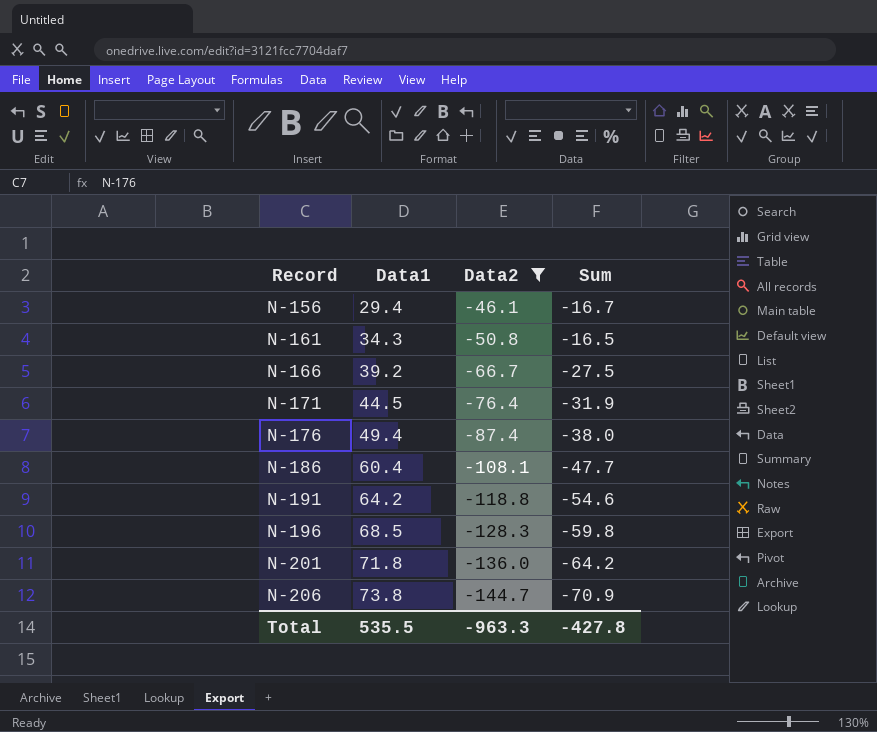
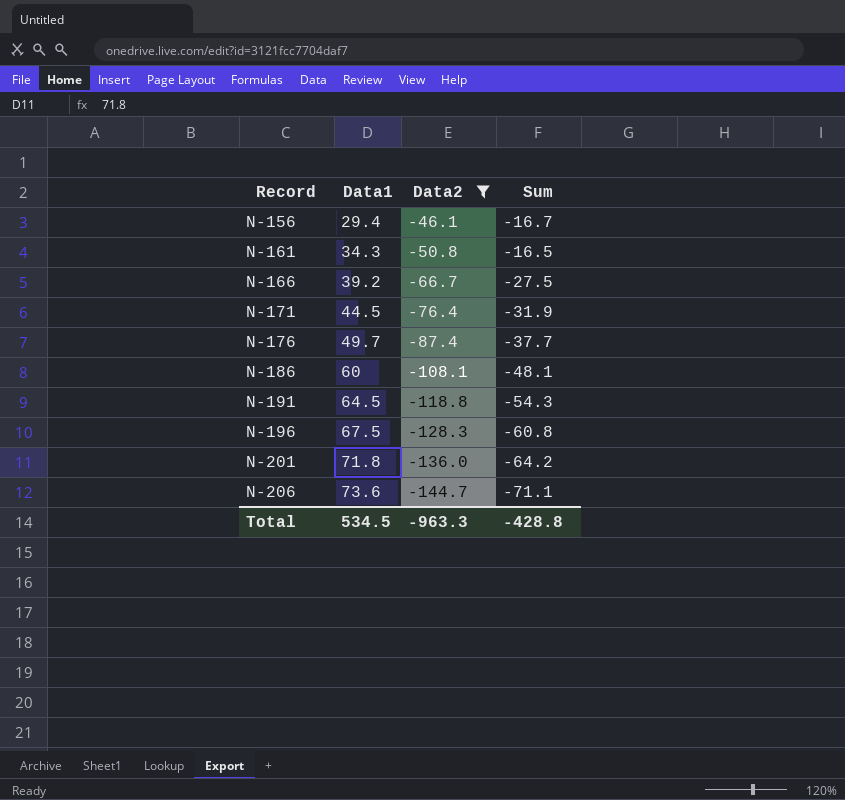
N-176 | Data1: 49.4 -> 49.7
N-176 | Sum: -38.0 -> -37.7
N-186 | Data1: 60.4 -> 60
N-186 | Sum: -47.7 -> -48.1
N-191 | Data1: 64.2 -> 64.5
N-191 | Sum: -54.6 -> -54.3
N-196 | Data1: 68.5 -> 67.5
N-196 | Sum: -59.8 -> -60.8
N-206 | Data1: 73.8 -> 73.6
N-206 | Sum: -70.9 -> -71.1
Total | Data1: 535.5 -> 534.5
Total | Sum: -427.8 -> -428.8

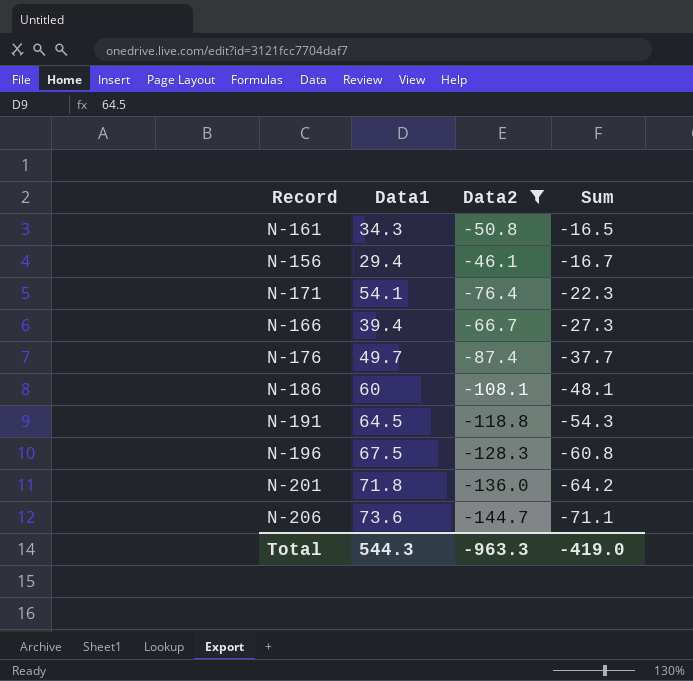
row order: Record ascending -> Sum descending
N-171 | Data1: 44.5 -> 54.1
N-171 | Sum: -31.9 -> -22.3
N-166 | Data1: 39.2 -> 39.4
N-166 | Sum: -27.5 -> -27.3
Total | Data1: 534.5 -> 544.3
Total | Sum: -428.8 -> -419.0

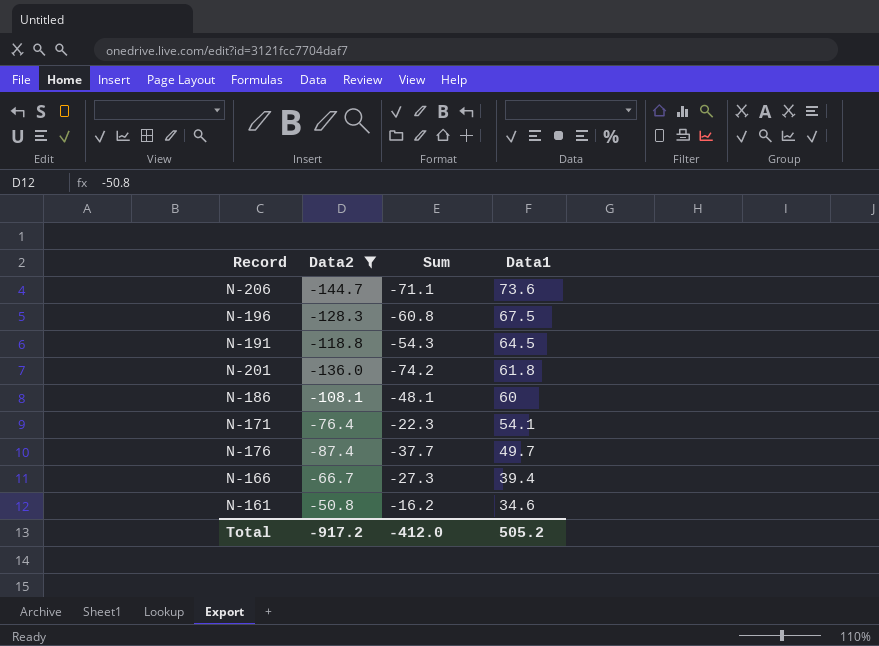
row order: Sum descending -> Data1 descending
column Data1 | position: 2 -> 4
row N-156: 29.4 | -46.1 | -16.7 -> none
N-201 | Sum: -64.2 -> -74.2
N-201 | Data1: 71.8 -> 61.8
N-161 | Sum: -16.5 -> -16.2
N-161 | Data1: 34.3 -> 34.6
Total | Data2: -963.3 -> -917.2
Total | Sum: -419.0 -> -412.0
Total | Data1: 544.3 -> 505.2

